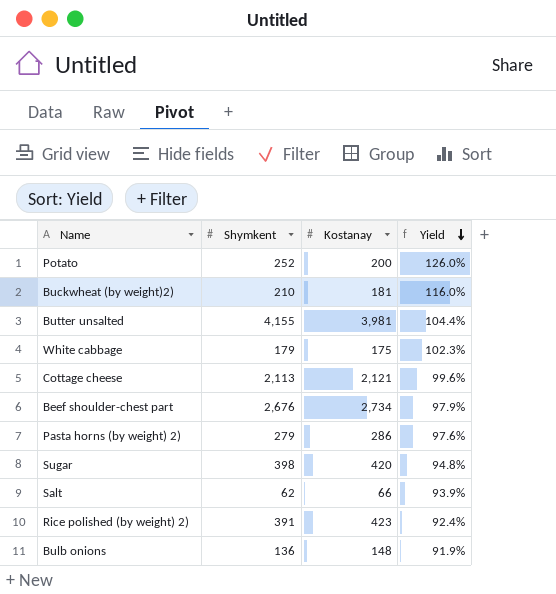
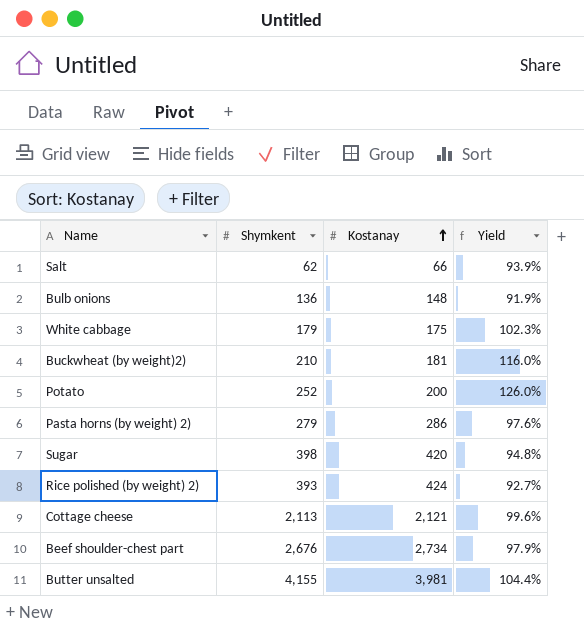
row order: Yield descending -> Kostanay ascending
Rice polished (by weight) 2) | Shymkent: 391 -> 393
Rice polished (by weight) 2) | Kostanay: 423 -> 424
Rice polished (by weight) 2) | Yield: 92.4% -> 92.7%

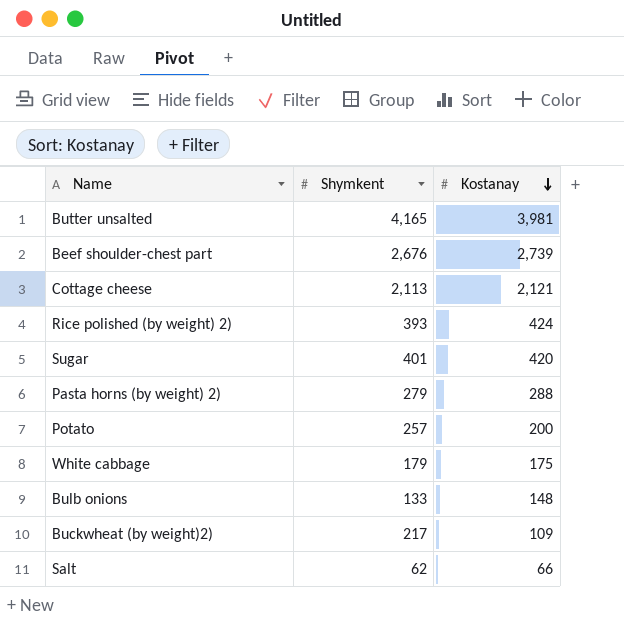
row order: Kostanay ascending -> Kostanay descending
column Yield | formula: [Shymkent] / [Kostanay] -> none
Butter unsalted | Shymkent: 4,155 -> 4,165
Beef shoulder-chest part | Kostanay: 2,734 -> 2,739
Sugar | Shymkent: 398 -> 401
Pasta horns (by weight) 2) | Kostanay: 286 -> 288
Potato | Shymkent: 252 -> 257
Bulb onions | Shymkent: 136 -> 133
Buckwheat (by weight)2) | Shymkent: 210 -> 217
Buckwheat (by weight)2) | Kostanay: 181 -> 109

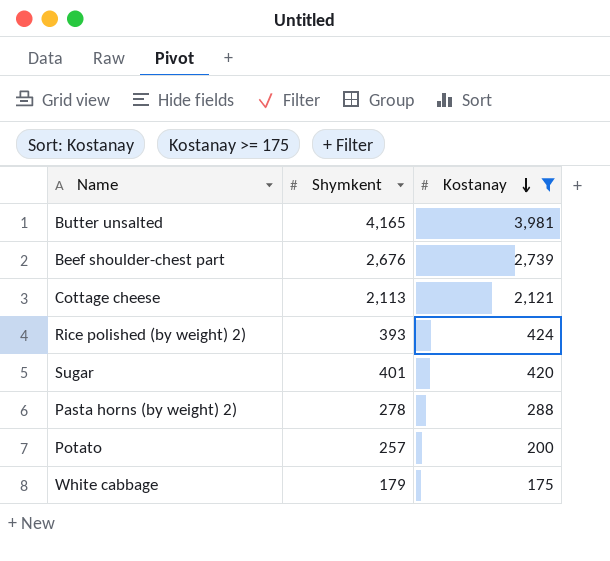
filter: none -> Kostanay >= 175
Pasta horns (by weight) 2) | Shymkent: 279 -> 278

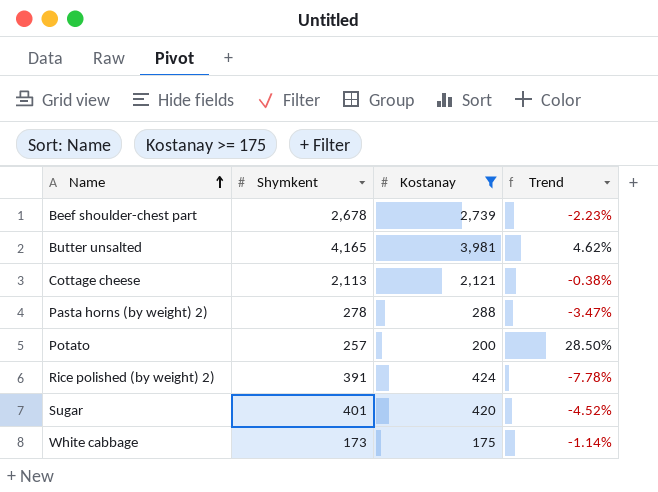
row order: Kostanay descending -> Name ascending
column Trend | formula: none -> ([Shymkent] - [Kostanay]) / [Kostanay]
Beef shoulder-chest part | Shymkent: 2,676 -> 2,678
Rice polished (by weight) 2) | Shymkent: 393 -> 391
White cabbage | Shymkent: 179 -> 173

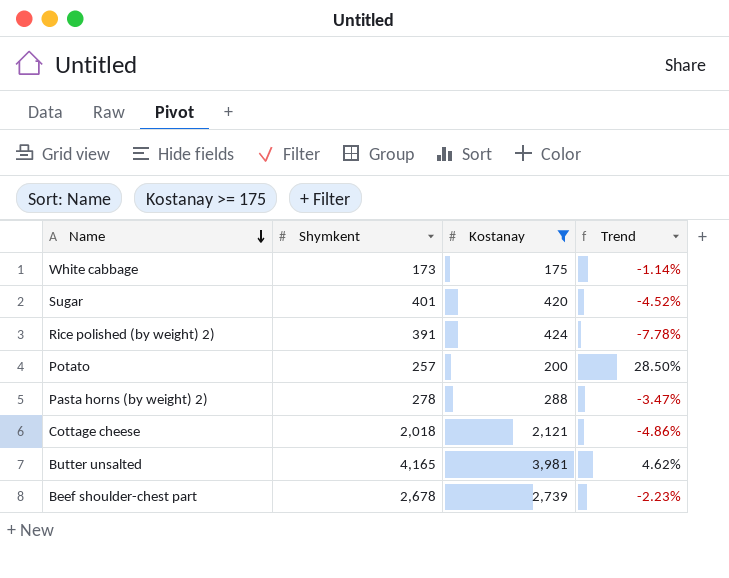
row order: Name ascending -> Name descending
Cottage cheese | Shymkent: 2,113 -> 2,018
Cottage cheese | Trend: -0.38% -> -4.86%

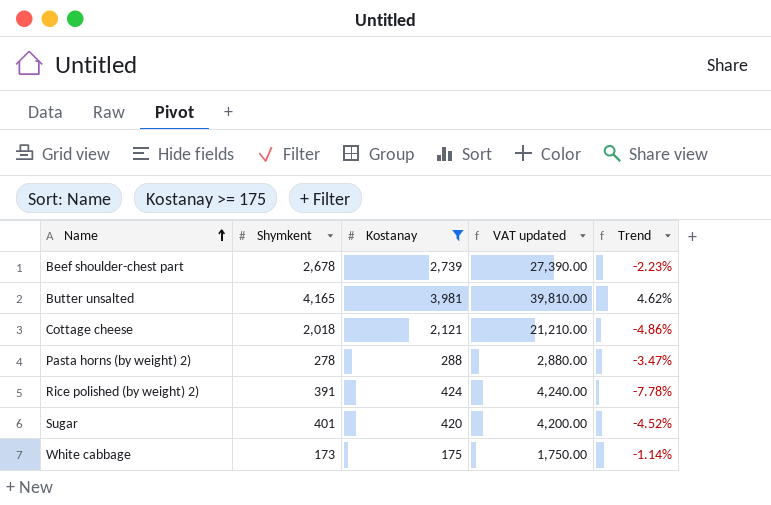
row order: Name descending -> Name ascending
column VAT updated | formula: none -> [Kostanay] * 10
row Potato: 257 | 200 | 28.50% -> none

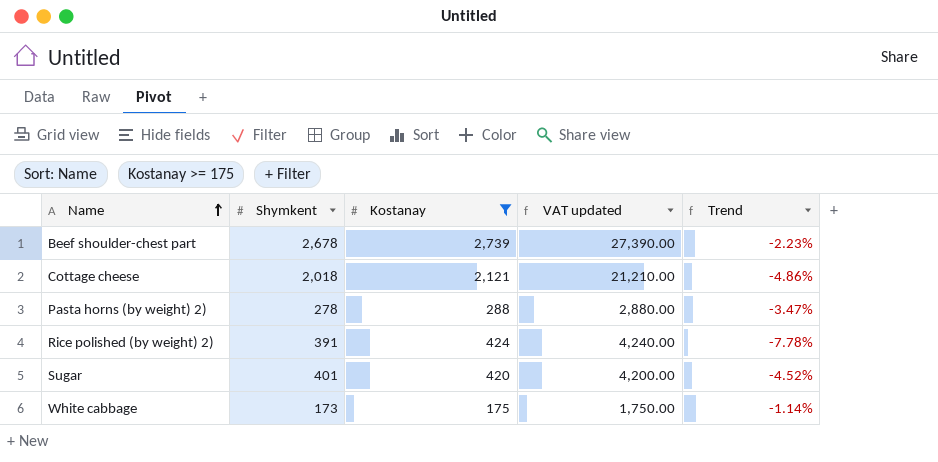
row Butter unsalted: 4,165 | 3,981 | 39,810.00 | 4.62% -> none

